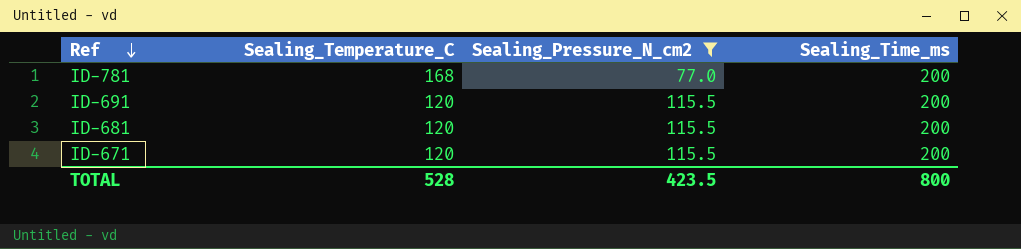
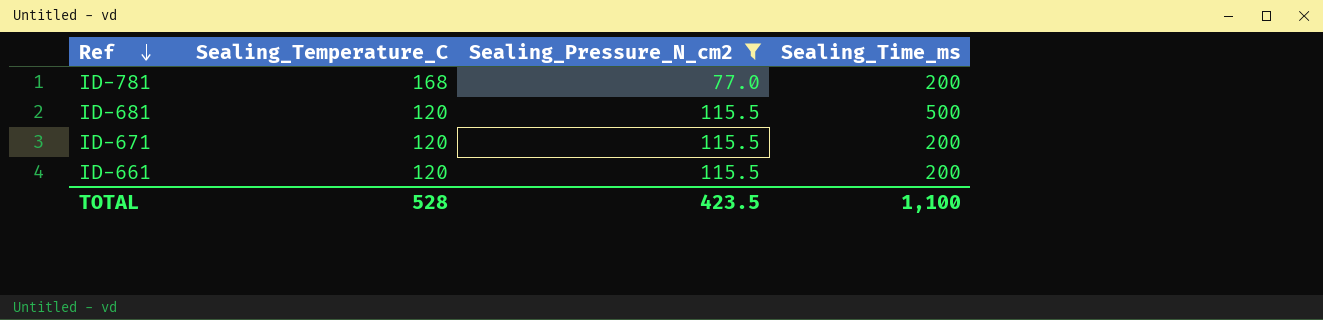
row ID-691: 120 | 115.5 | 200 -> none
ID-681 | Sealing_Time_ms: 200 -> 500
row ID-661: none -> 120 | 115.5 | 200
TOTAL | Sealing_Time_ms: 800 -> 1,100

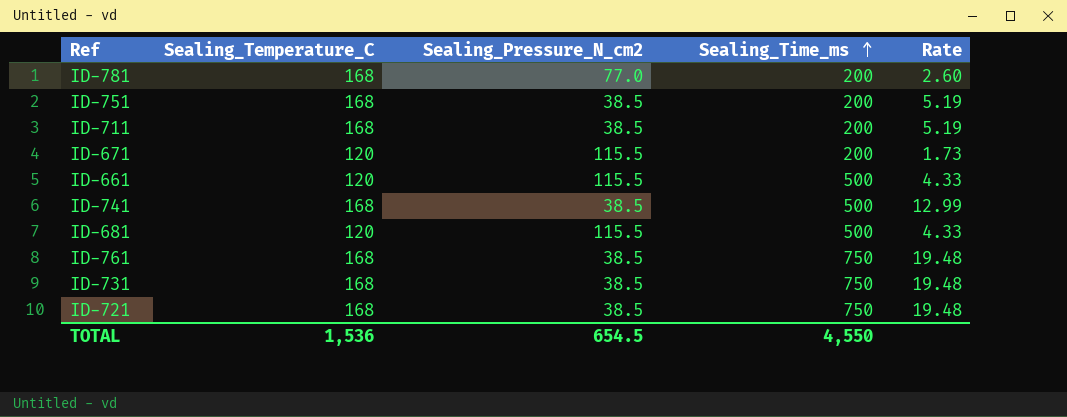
filter: Sealing_Pressure_N_cm2 != 38.5 -> none
row order: Ref descending -> Sealing_Time_ms ascending
column Rate | formula: none -> [Sealing_Time_ms] / [Sealing_Pressure_N_cm2]
ID-661 | Sealing_Time_ms: 200 -> 500
TOTAL | Sealing_Temperature_C: 528 -> 1,536
TOTAL | Sealing_Pressure_N_cm2: 423.5 -> 654.5
TOTAL | Sealing_Time_ms: 1,100 -> 4,550

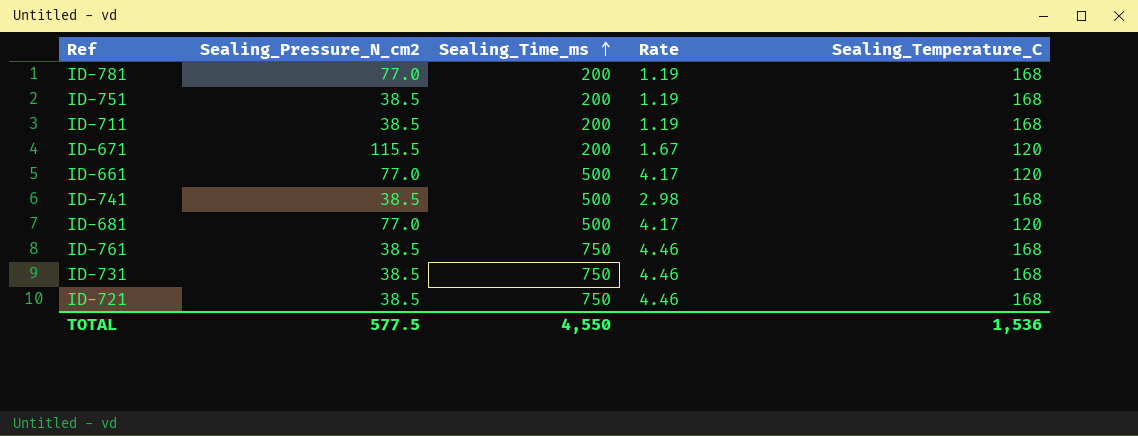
column Rate | formula: [Sealing_Time_ms] / [Sealing_Pressure_N_cm2] -> [Sealing_Time_ms] / [Sealing_Temperature_C]
column Sealing_Temperature_C | position: 2 -> 5
ID-661 | Sealing_Pressure_N_cm2: 115.5 -> 77.0
ID-681 | Sealing_Pressure_N_cm2: 115.5 -> 77.0
TOTAL | Sealing_Pressure_N_cm2: 654.5 -> 577.5

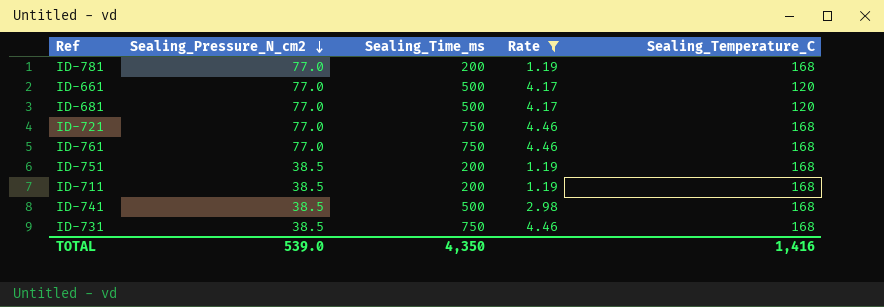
filter: none -> Rate != 1.67
row order: Sealing_Time_ms ascending -> Sealing_Pressure_N_cm2 descending
ID-721 | Sealing_Pressure_N_cm2: 38.5 -> 77.0
ID-761 | Sealing_Pressure_N_cm2: 38.5 -> 77.0
TOTAL | Sealing_Pressure_N_cm2: 577.5 -> 539.0
TOTAL | Sealing_Time_ms: 4,550 -> 4,350
TOTAL | Sealing_Temperature_C: 1,536 -> 1,416

